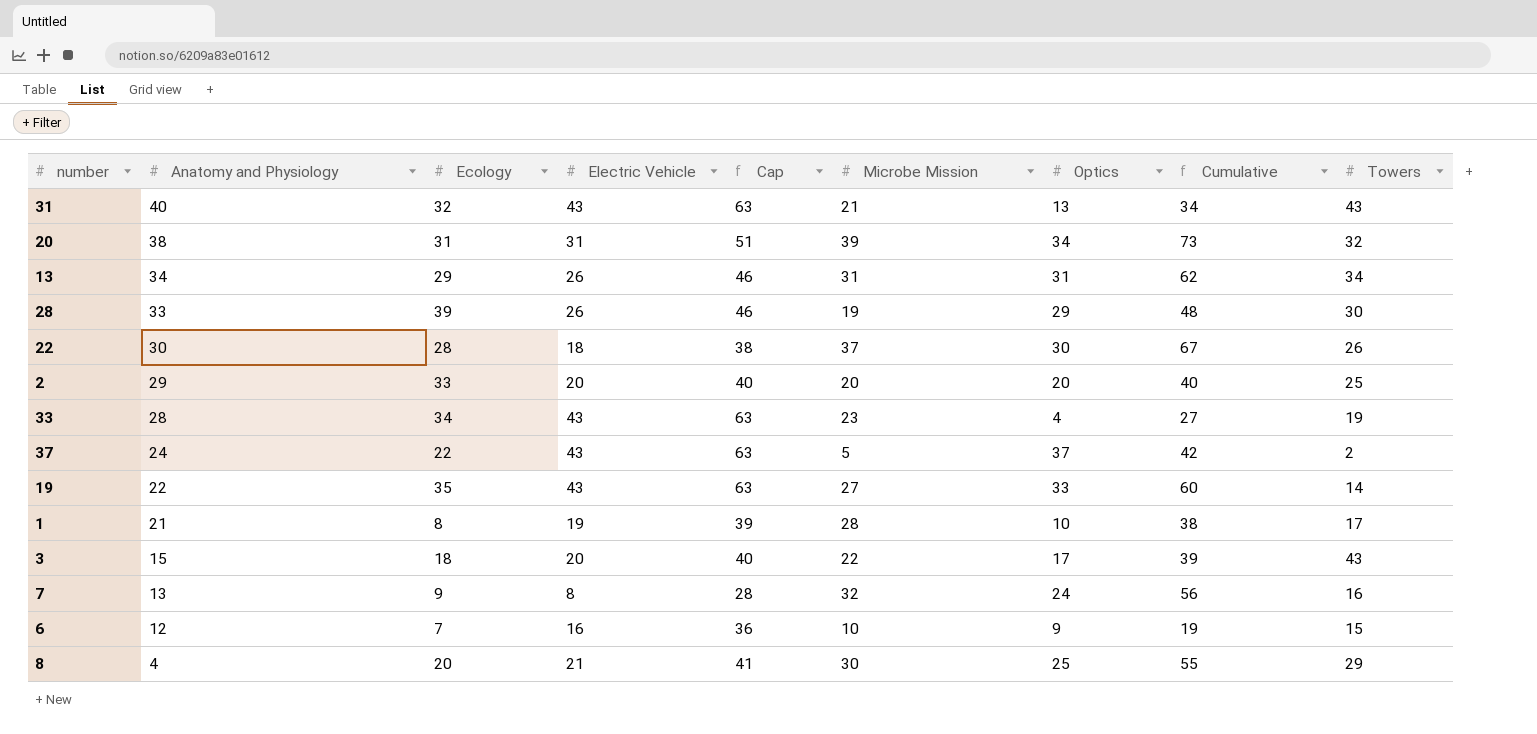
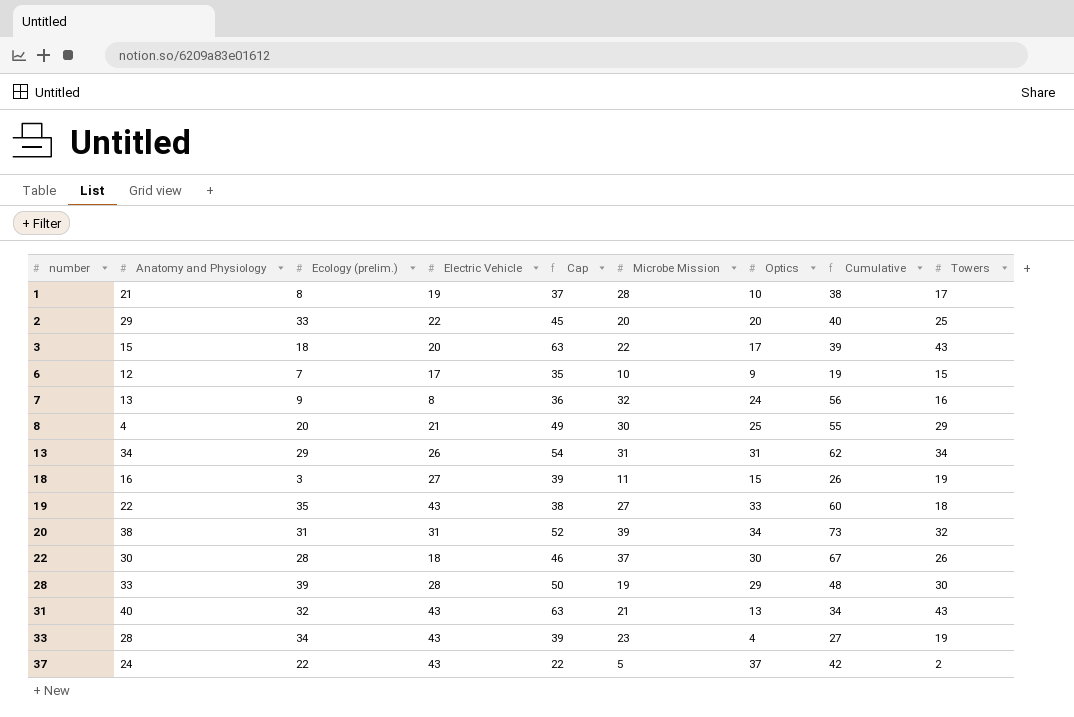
row order: Anatomy and Physiology descending -> number ascending
column name: Ecology -> Ecology (prelim.)
column Cap | formula: [Electric Vehicle] + 20 -> [Towers] + 20
2 | Electric Vehicle: 20 -> 22
6 | Electric Vehicle: 16 -> 17
row 18: none -> 16 | 3 | 27 | 39 | 11 | 15 | 26 | 19
19 | Towers: 14 -> 18
28 | Electric Vehicle: 26 -> 28

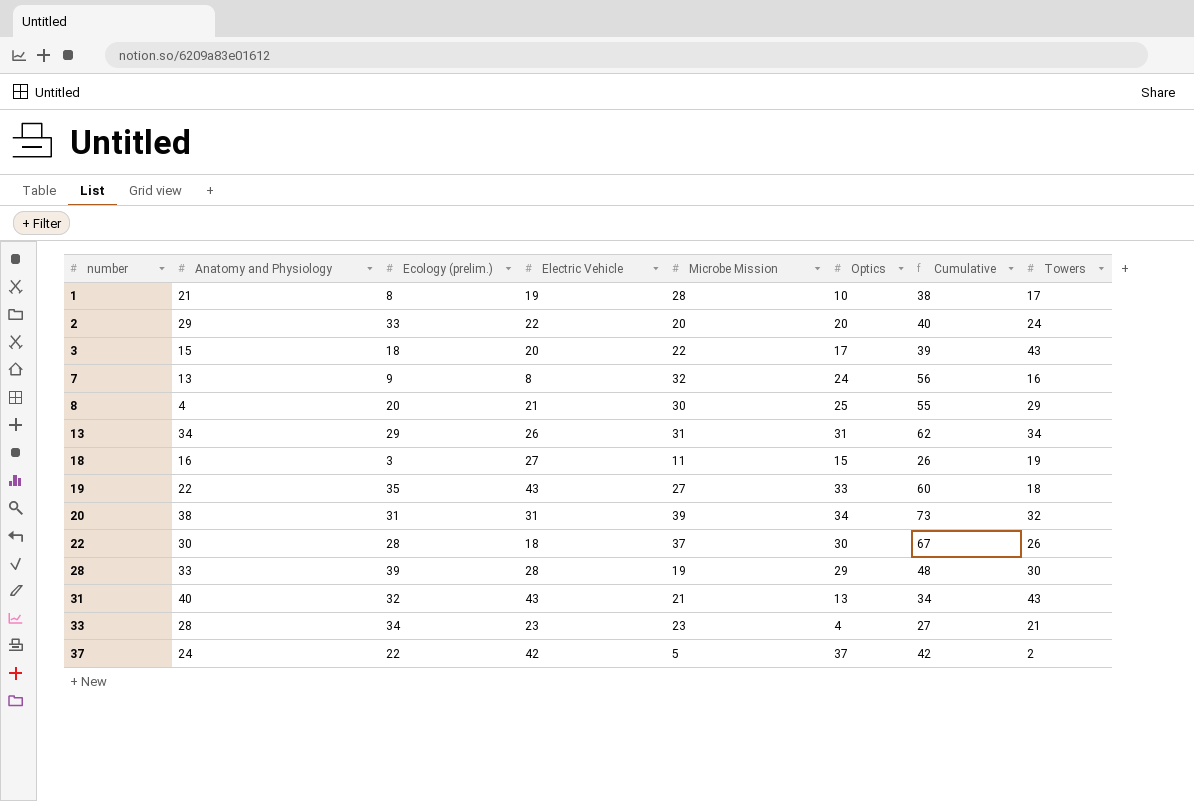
column Cap | formula: [Towers] + 20 -> none
row 6: 12 | 7 | 17 | 35 | 10 | 9 | 19 | 15 -> none
2 | Towers: 25 -> 24
33 | Electric Vehicle: 43 -> 23
33 | Towers: 19 -> 21
37 | Electric Vehicle: 43 -> 42

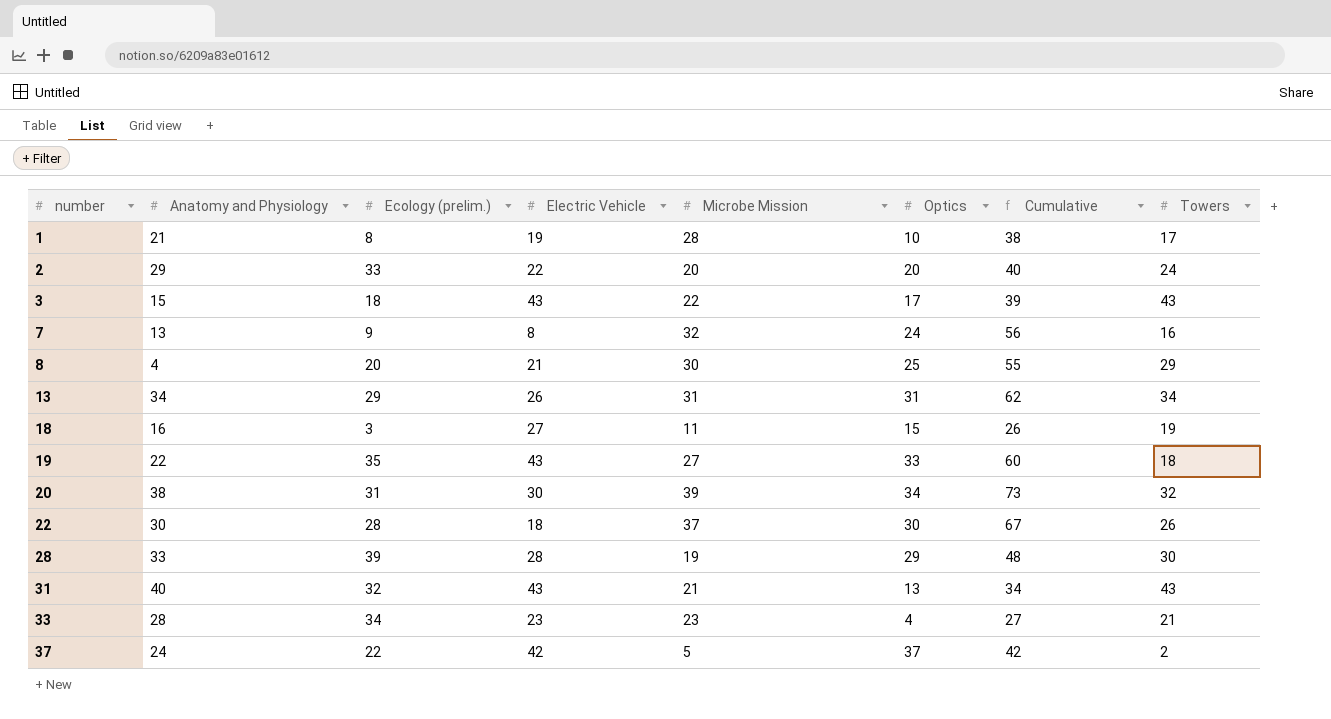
3 | Electric Vehicle: 20 -> 43
20 | Electric Vehicle: 31 -> 30

